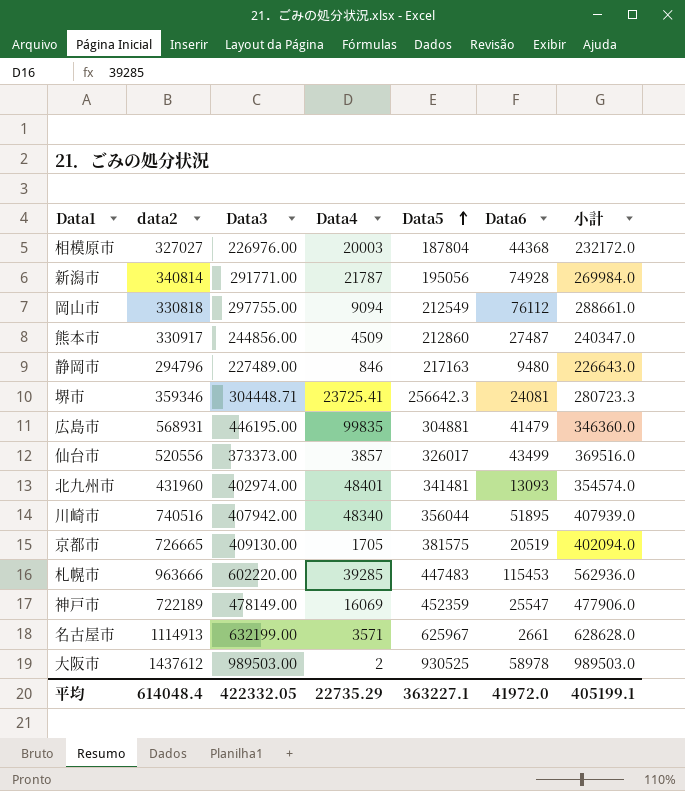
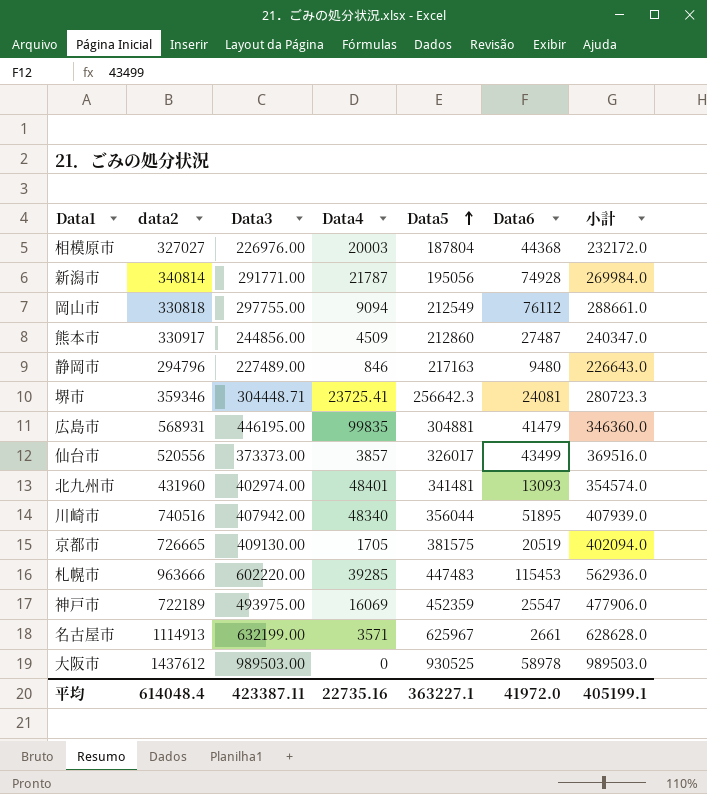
神戸市 | Data3: 478149.00 -> 493975.00
大阪市 | Data4: 2 -> 0
平均 | Data3: 422332.05 -> 423387.11
平均 | Data4: 22735.29 -> 22735.16

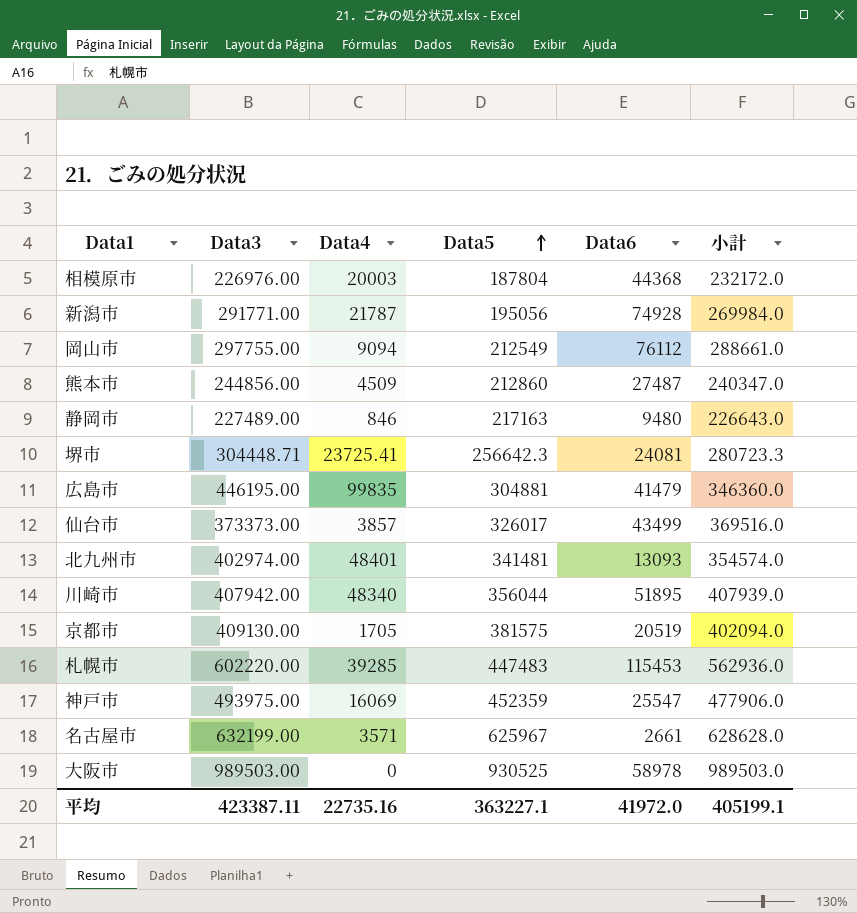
column data2 | position: 2 -> none

